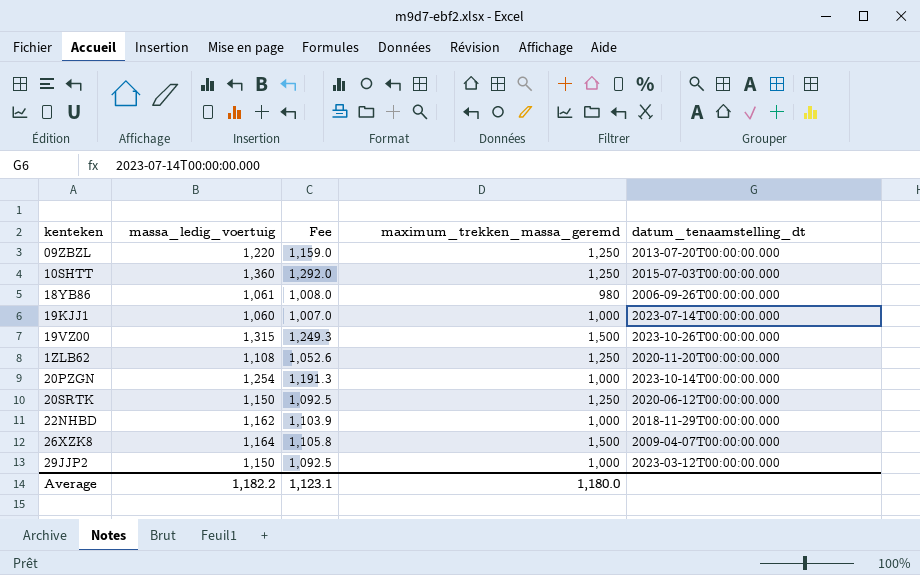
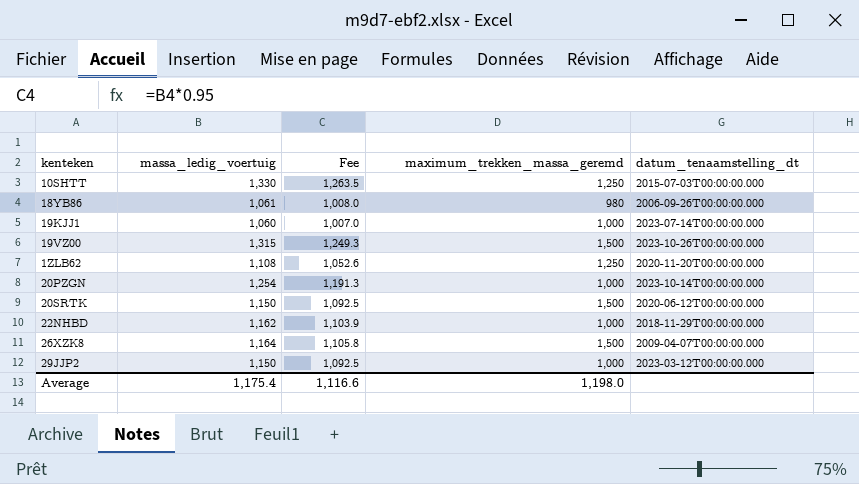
row 09ZBZL: 1,220 | 1,159.0 | 1,250 | 2013-07-20T00:00:00.000 -> none
10SHTT | massa_ledig_voertuig: 1,360 -> 1,330
10SHTT | Fee: 1,292.0 -> 1,263.5
20SRTK | maximum_trekken_massa_geremd: 1,250 -> 1,500
Average | massa_ledig_voertuig: 1,182.2 -> 1,175.4
Average | Fee: 1,123.1 -> 1,116.6
Average | maximum_trekken_massa_geremd: 1,180.0 -> 1,198.0

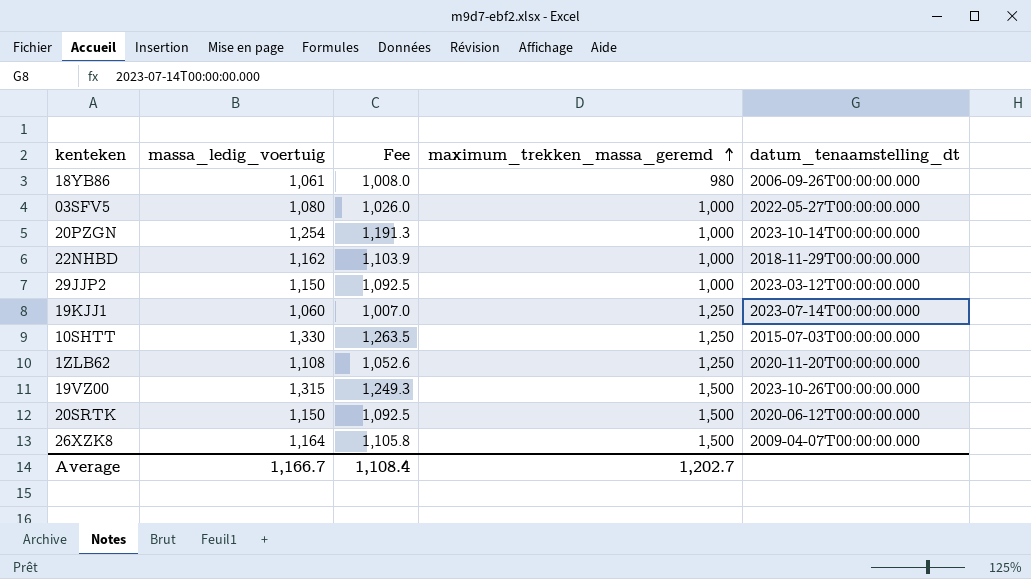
row order: none -> maximum_trekken_massa_geremd ascending
row 03SFV5: none -> 1,080 | 1,026.0 | 1,000 | 2022-05-27T00:00:00.000
19KJJ1 | maximum_trekken_massa_geremd: 1,000 -> 1,250
Average | massa_ledig_voertuig: 1,175.4 -> 1,166.7
Average | Fee: 1,116.6 -> 1,108.4
Average | maximum_trekken_massa_geremd: 1,198.0 -> 1,202.7

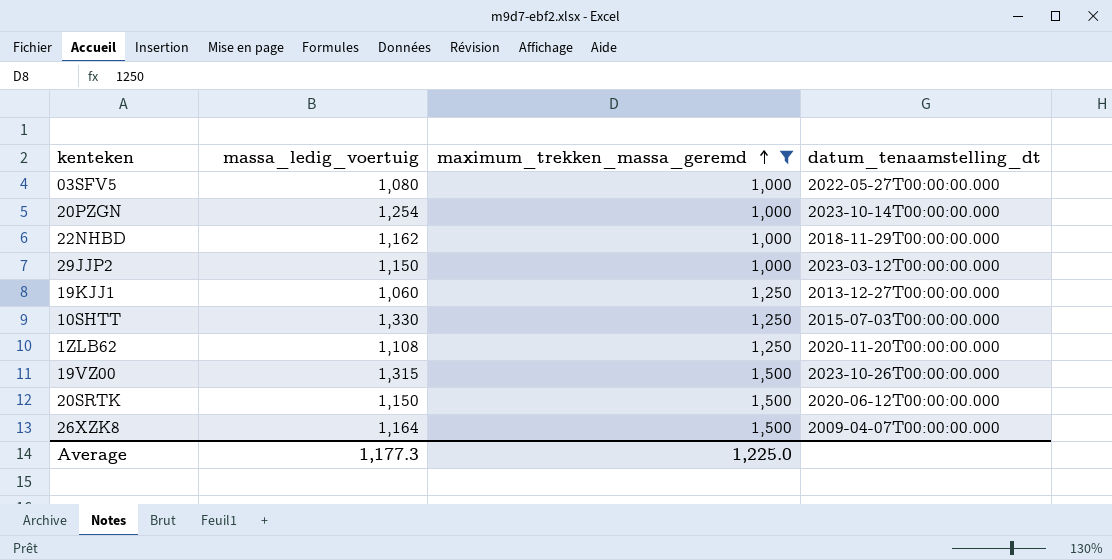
filter: none -> maximum_trekken_massa_geremd != 980
column Fee | formula: [massa_ledig_voertuig] * 0.95 -> none
19KJJ1 | datum_tenaamstelling_dt: 2023-07-14T00:00:00.000 -> 2013-12-27T00:00:00.000
Average | massa_ledig_voertuig: 1,166.7 -> 1,177.3
Average | maximum_trekken_massa_geremd: 1,202.7 -> 1,225.0

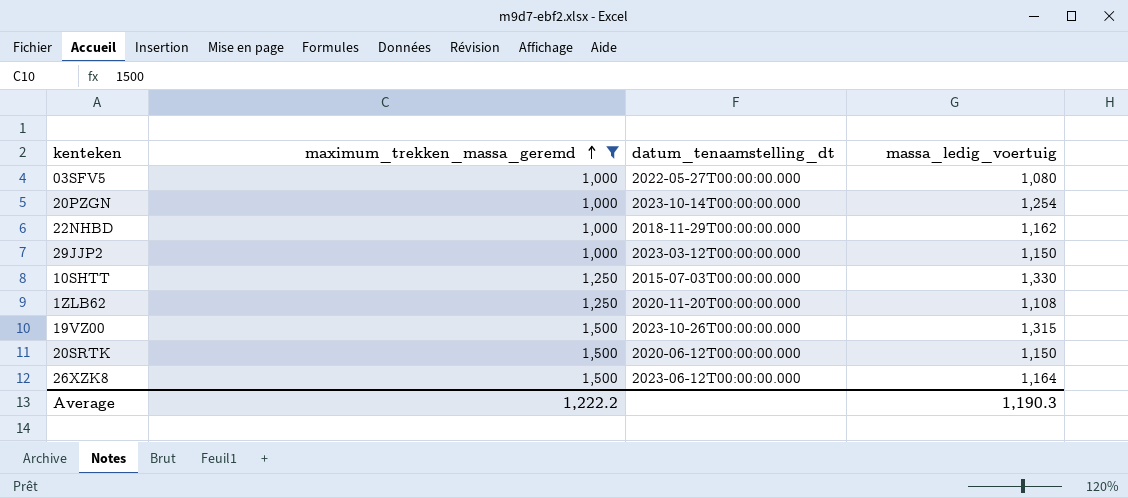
column massa_ledig_voertuig | position: 2 -> 4
row 19KJJ1: 1,060 | 1,250 | 2013-12-27T00:00:00.000 -> none
26XZK8 | datum_tenaamstelling_dt: 2009-04-07T00:00:00.000 -> 2023-06-12T00:00:00.000
Average | maximum_trekken_massa_geremd: 1,225.0 -> 1,222.2
Average | massa_ledig_voertuig: 1,177.3 -> 1,190.3

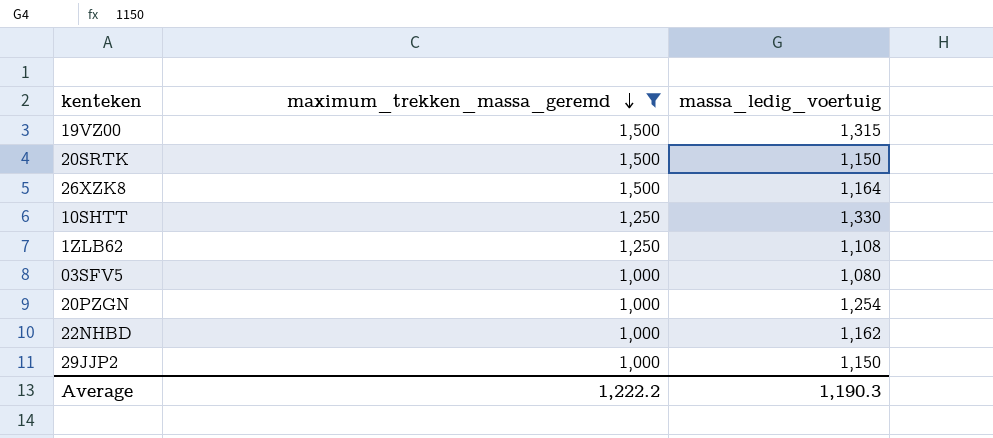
row order: maximum_trekken_massa_geremd ascending -> maximum_trekken_massa_geremd descending
column datum_tenaamstelling_dt | position: 3 -> none

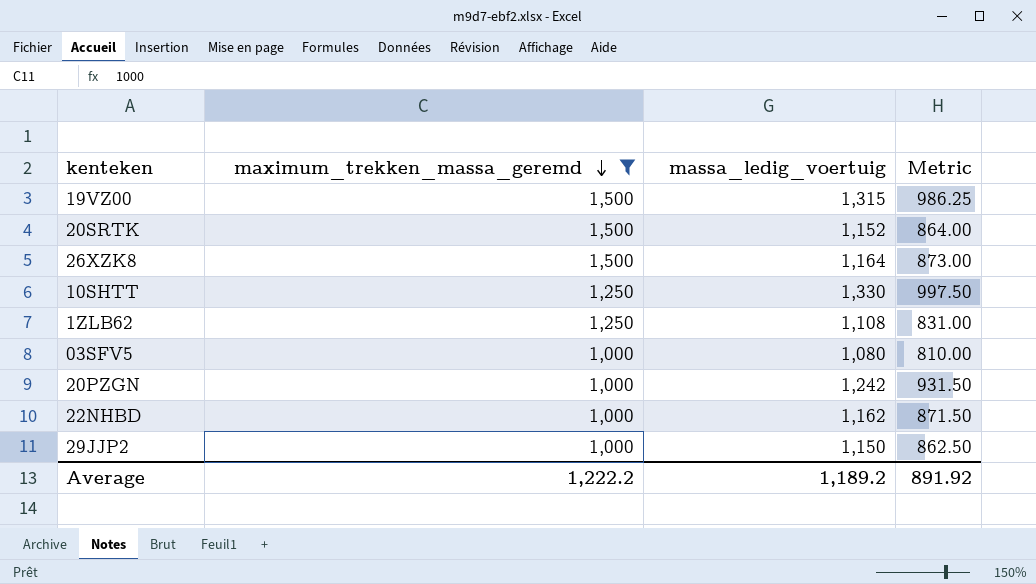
column Metric | formula: none -> [massa_ledig_voertuig] * 0.75
20SRTK | massa_ledig_voertuig: 1,150 -> 1,152
20PZGN | massa_ledig_voertuig: 1,254 -> 1,242
Average | massa_ledig_voertuig: 1,190.3 -> 1,189.2

